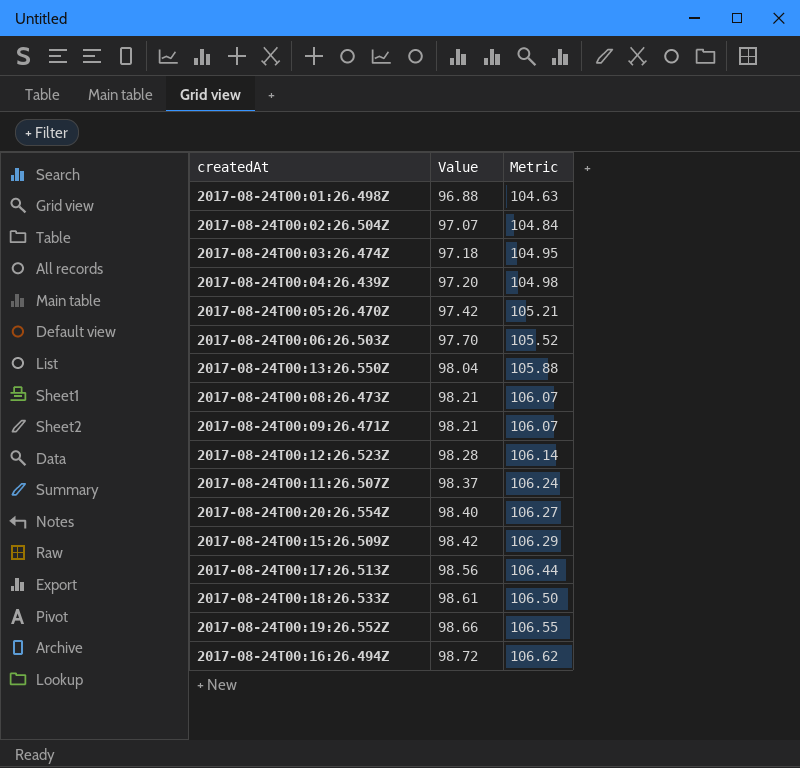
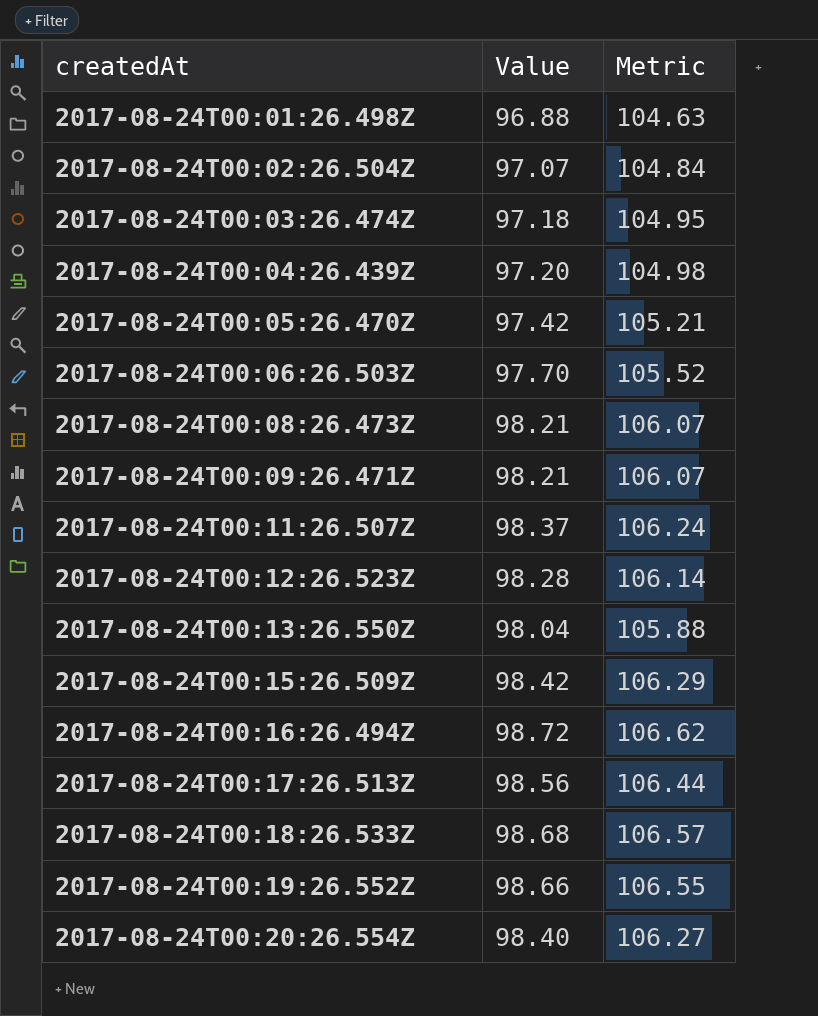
row order: Value ascending -> createdAt ascending
2017-08-24T00:18:26.533Z | Value: 98.61 -> 98.68
2017-08-24T00:18:26.533Z | Metric: 106.50 -> 106.57

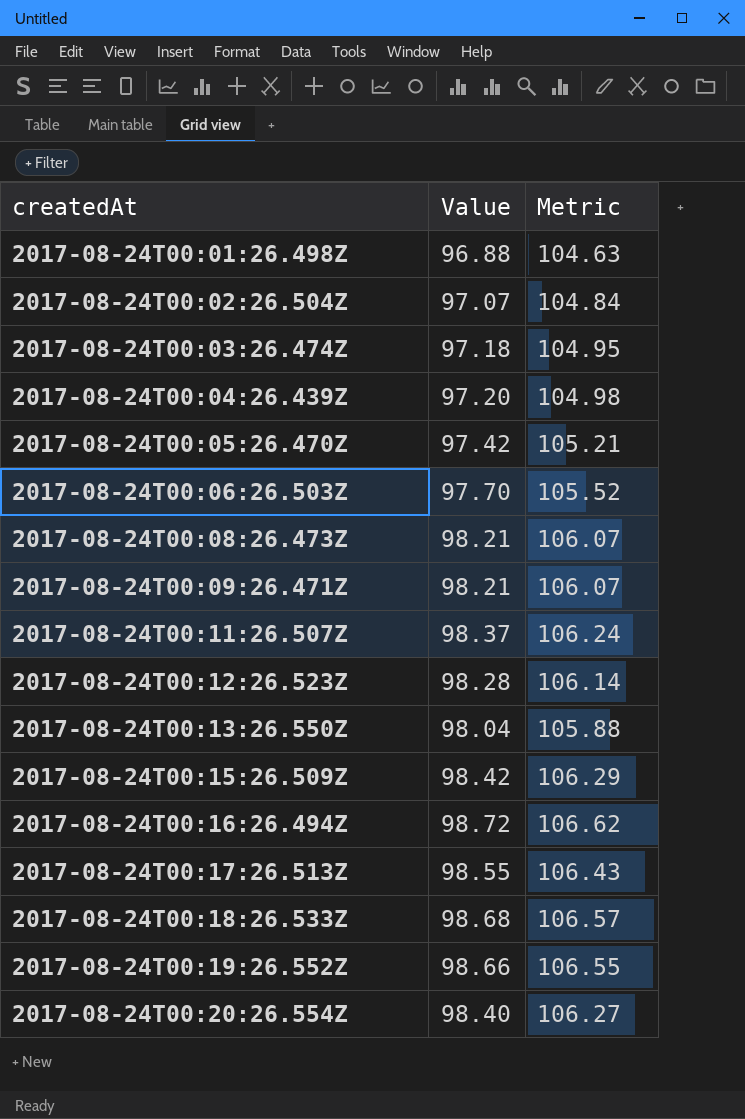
2017-08-24T00:17:26.513Z | Value: 98.56 -> 98.55
2017-08-24T00:17:26.513Z | Metric: 106.44 -> 106.43

